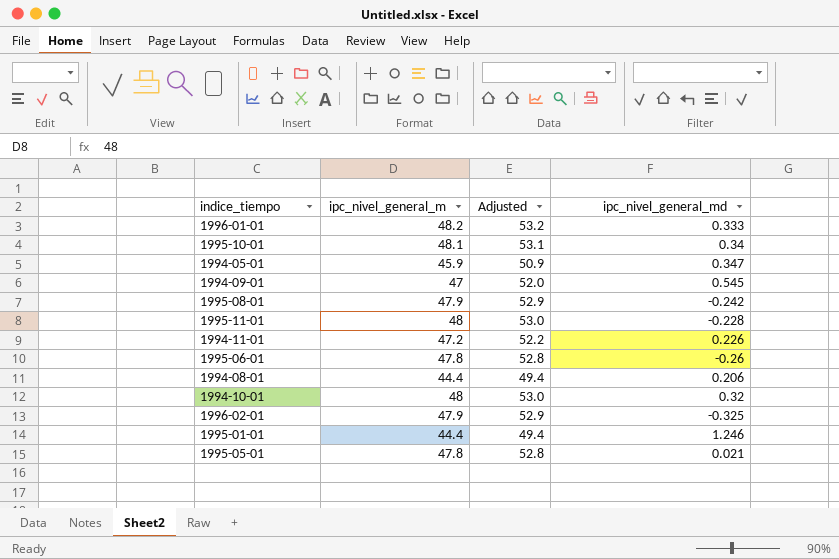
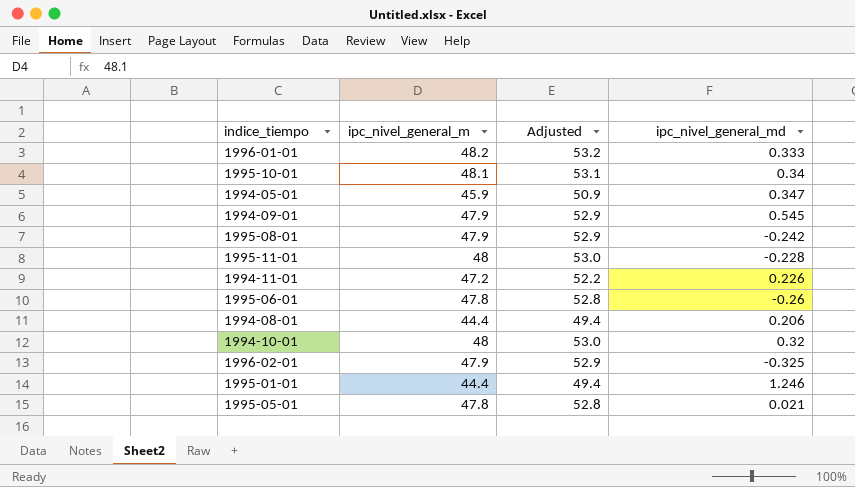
1994-09-01 | ipc_nivel_general_m: 47 -> 47.9
1994-09-01 | Adjusted: 52.0 -> 52.9

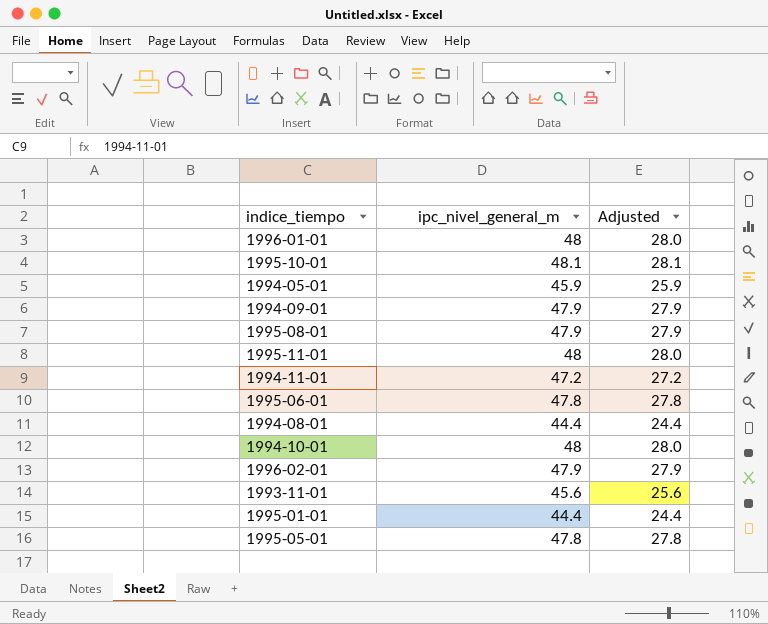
column ipc_nivel_general_md | position: 4 -> none
column Adjusted | formula: [ipc_nivel_general_m] + 5 -> [ipc_nivel_general_m] - 20
1996-01-01 | ipc_nivel_general_m: 48.2 -> 48
row 1993-11-01: none -> 45.6 | 25.6

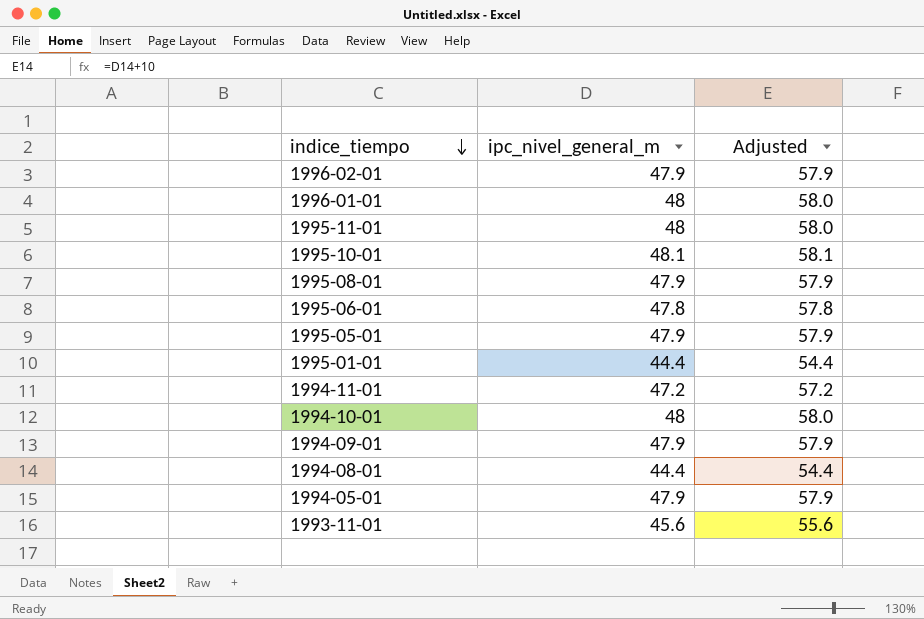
row order: none -> indice_tiempo descending
column Adjusted | formula: [ipc_nivel_general_m] - 20 -> [ipc_nivel_general_m] + 10
1995-05-01 | ipc_nivel_general_m: 47.8 -> 47.9
1994-05-01 | ipc_nivel_general_m: 45.9 -> 47.9

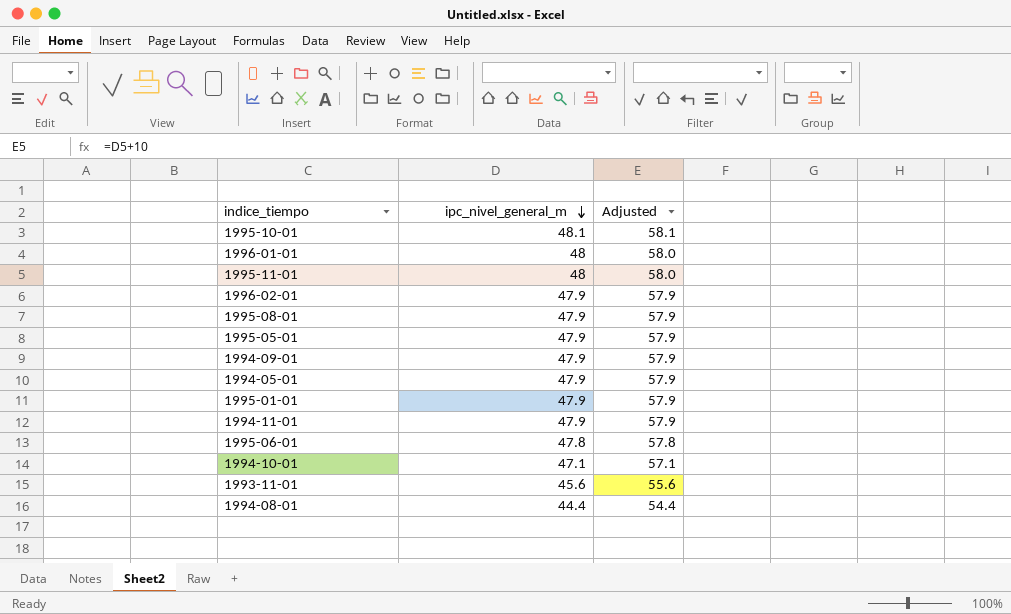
row order: indice_tiempo descending -> ipc_nivel_general_m descending
1995-01-01 | ipc_nivel_general_m: 44.4 -> 47.9
1995-01-01 | Adjusted: 54.4 -> 57.9
1994-11-01 | ipc_nivel_general_m: 47.2 -> 47.9
1994-11-01 | Adjusted: 57.2 -> 57.9
1994-10-01 | ipc_nivel_general_m: 48 -> 47.1
1994-10-01 | Adjusted: 58.0 -> 57.1

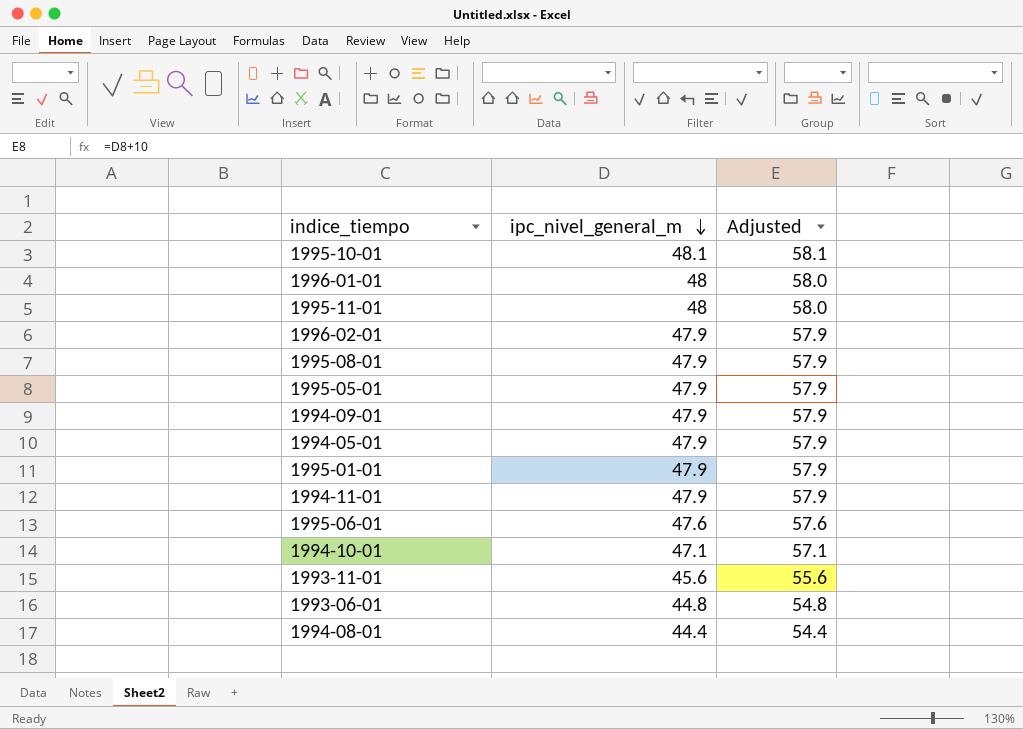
1995-06-01 | ipc_nivel_general_m: 47.8 -> 47.6
1995-06-01 | Adjusted: 57.8 -> 57.6
row 1993-06-01: none -> 44.8 | 54.8

